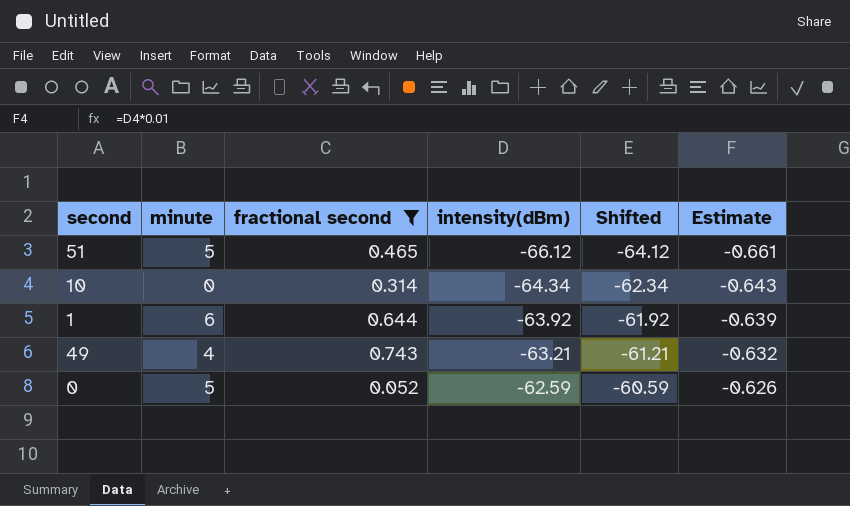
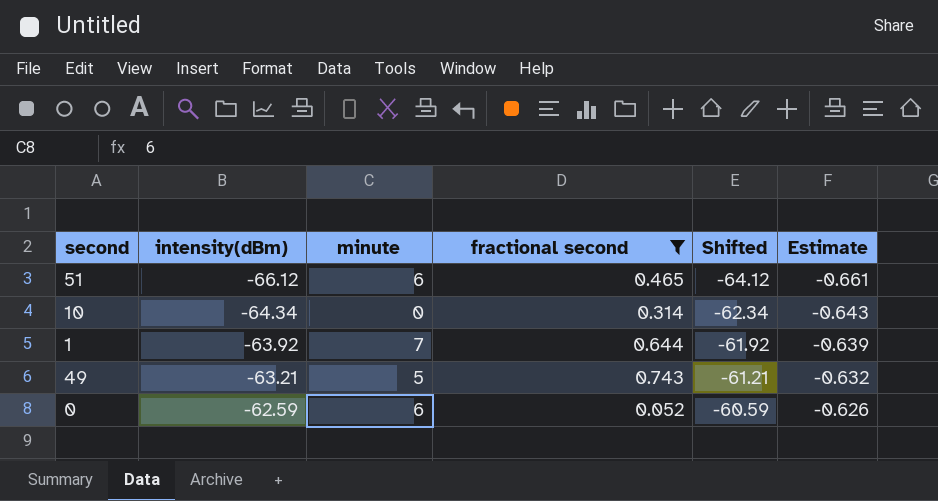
column intensity(dBm) | position: 4 -> 2
51 | minute: 5 -> 6
1 | minute: 6 -> 7
49 | minute: 4 -> 5
0 | minute: 5 -> 6

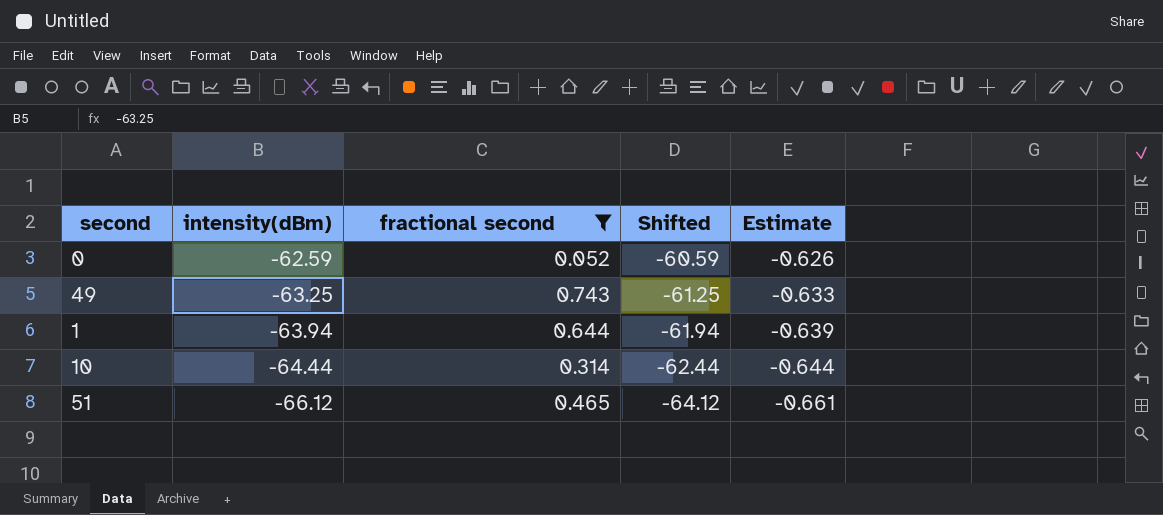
row order: intensity(dBm) ascending -> intensity(dBm) descending
column minute | position: 3 -> none
49 | intensity(dBm): -63.21 -> -63.25
49 | Shifted: -61.21 -> -61.25
49 | Estimate: -0.632 -> -0.633
1 | intensity(dBm): -63.92 -> -63.94
1 | Shifted: -61.92 -> -61.94
10 | intensity(dBm): -64.34 -> -64.44
10 | Shifted: -62.34 -> -62.44
10 | Estimate: -0.643 -> -0.644

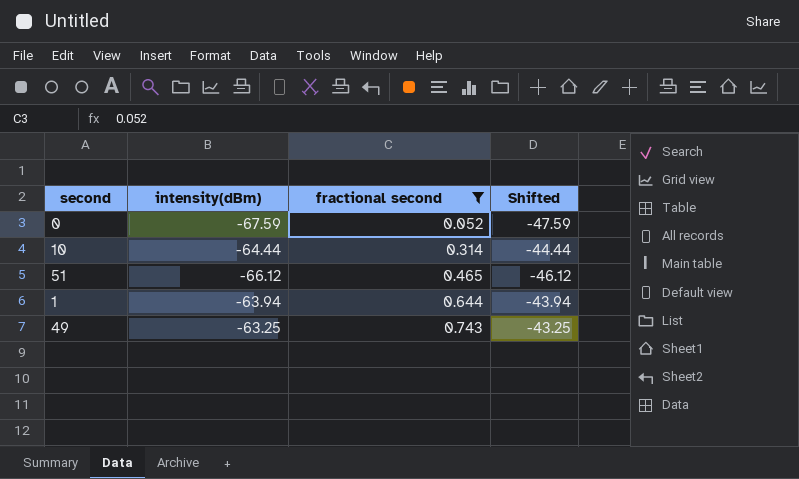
row order: intensity(dBm) descending -> fractional second ascending
column Estimate | formula: [intensity(dBm)] * 0.01 -> none
column Shifted | formula: [intensity(dBm)] + 2 -> [intensity(dBm)] + 20
0 | intensity(dBm): -62.59 -> -67.59

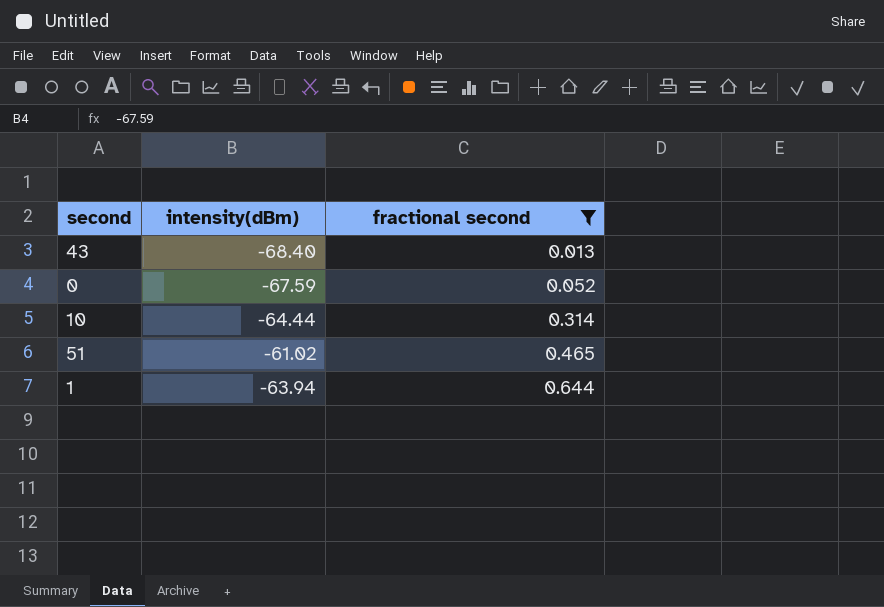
column Shifted | formula: [intensity(dBm)] + 20 -> none
row 49: -63.25 | 0.743 | -43.25 -> none
row 43: none -> -68.40 | 0.013
51 | intensity(dBm): -66.12 -> -61.02

